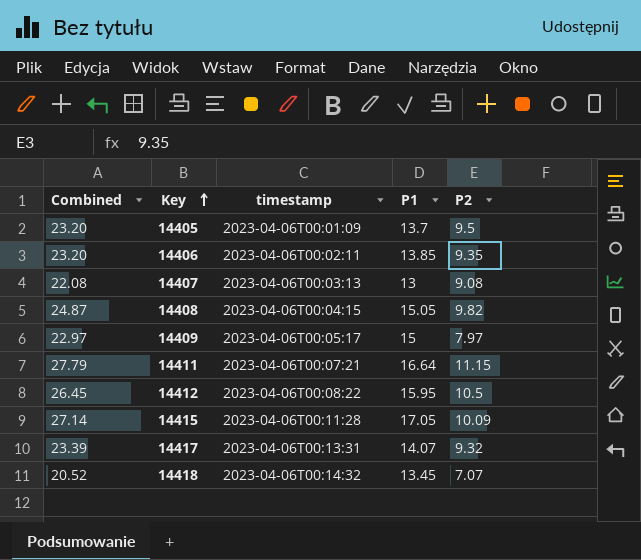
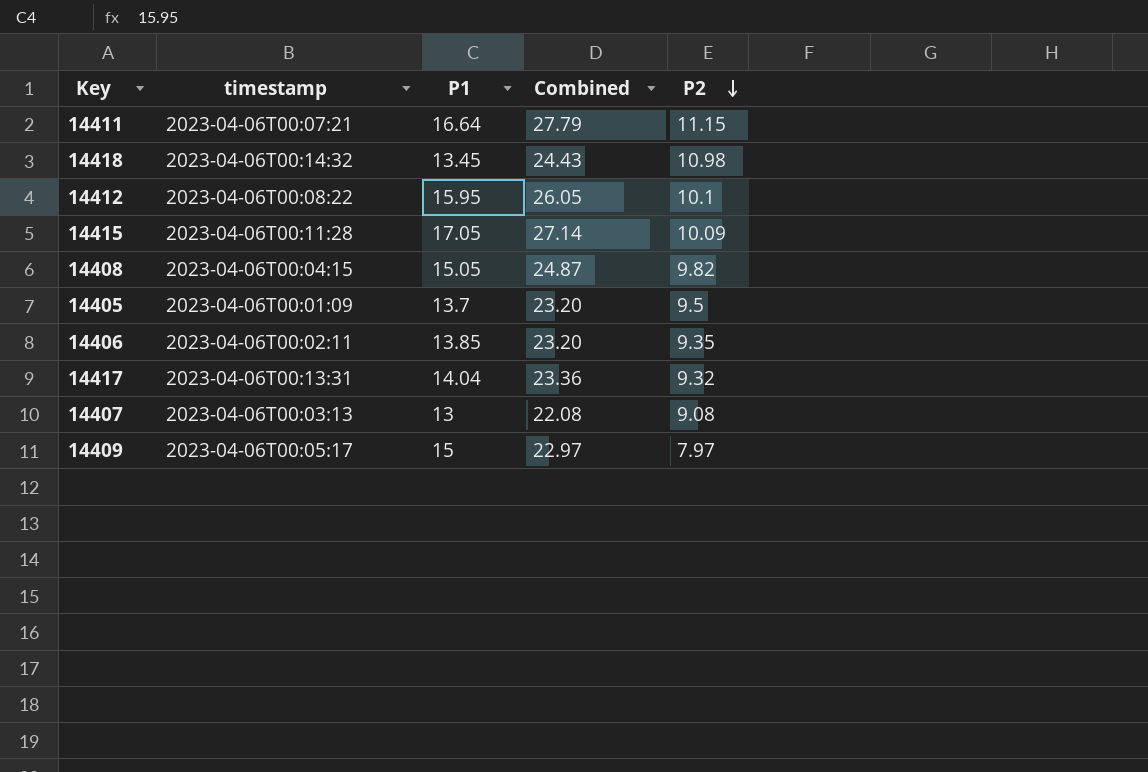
row order: Key ascending -> P2 descending
column Combined | position: 1 -> 4
14418 | Combined: 20.52 -> 24.43
14418 | P2: 7.07 -> 10.98
14412 | Combined: 26.45 -> 26.05
14412 | P2: 10.5 -> 10.1
14417 | P1: 14.07 -> 14.04
14417 | Combined: 23.39 -> 23.36

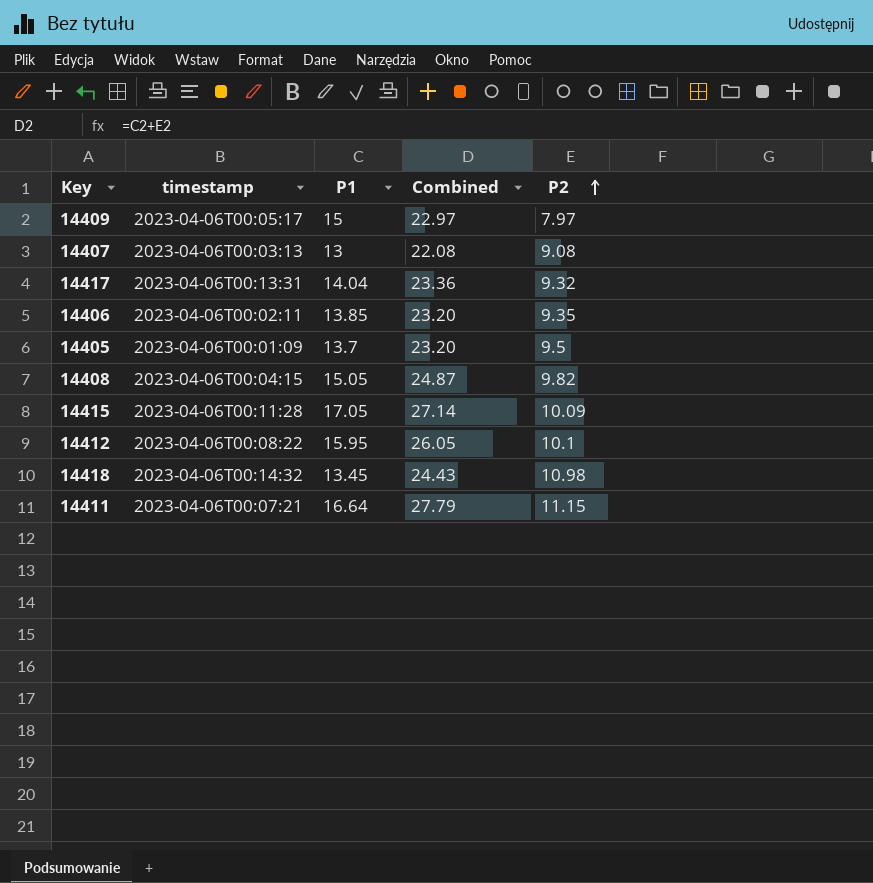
row order: P2 descending -> P2 ascending

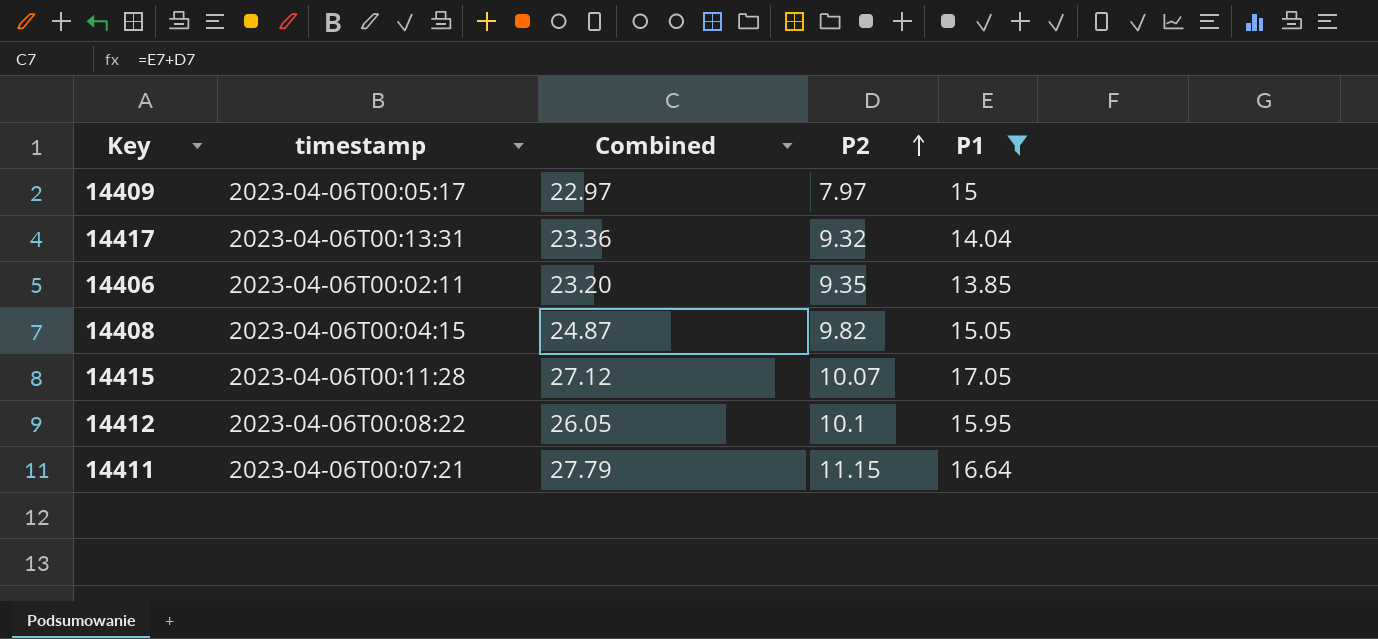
filter: none -> P1 >= 13.85
column P1 | position: 3 -> 5
14415 | Combined: 27.14 -> 27.12
14415 | P2: 10.09 -> 10.07

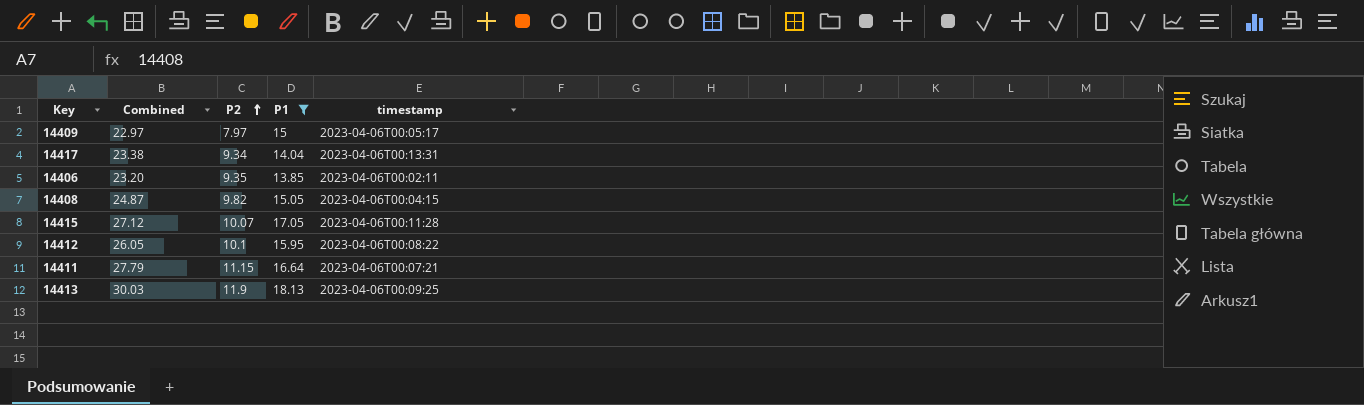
column timestamp | position: 2 -> 5
14417 | Combined: 23.36 -> 23.38
14417 | P2: 9.32 -> 9.34
row 14413: none -> 30.03 | 11.9 | 18.13 | 2023-04-06T00:09:25

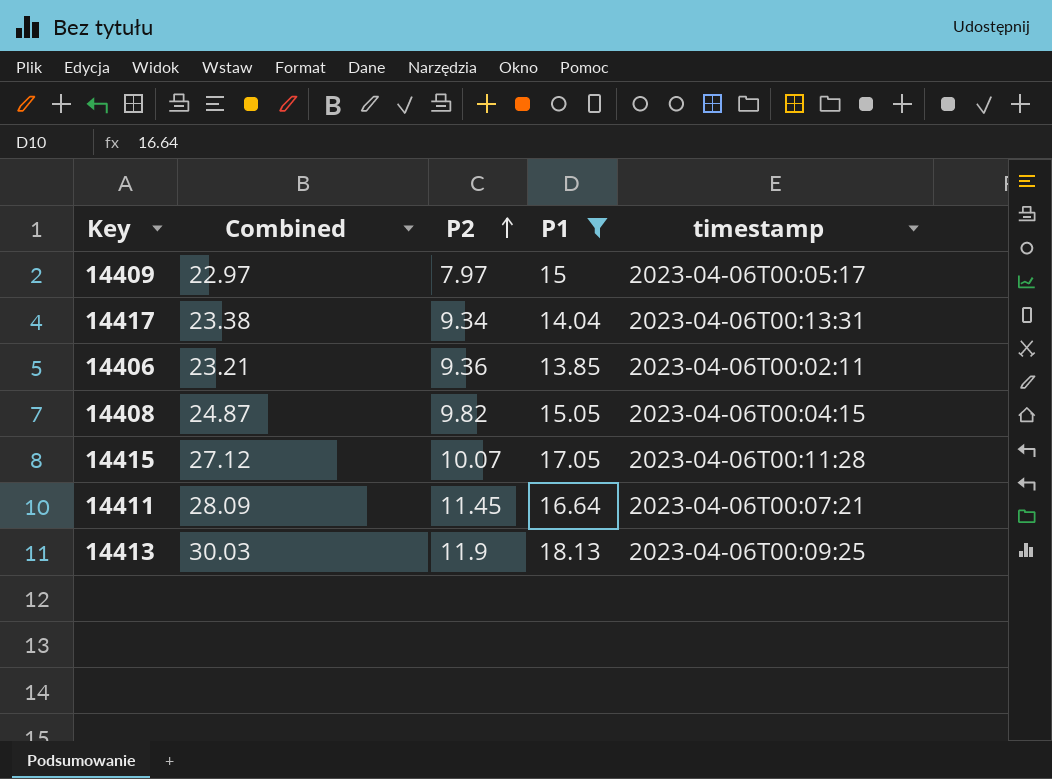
row 14412: 26.05 | 10.1 | 15.95 | 2023-04-06T00:08:22 -> none
14406 | Combined: 23.20 -> 23.21
14406 | P2: 9.35 -> 9.36
14411 | Combined: 27.79 -> 28.09
14411 | P2: 11.15 -> 11.45

